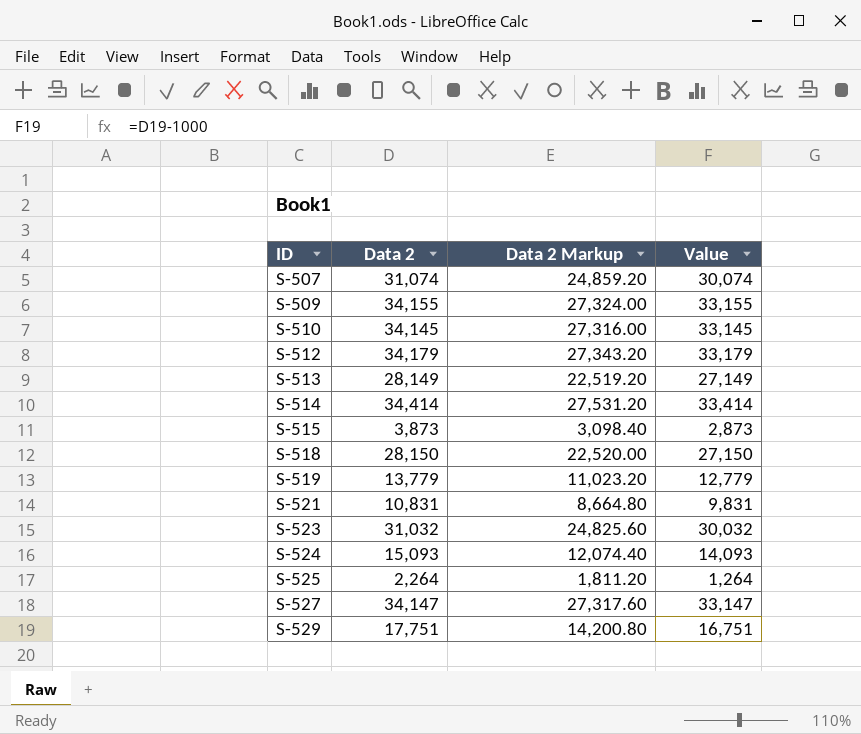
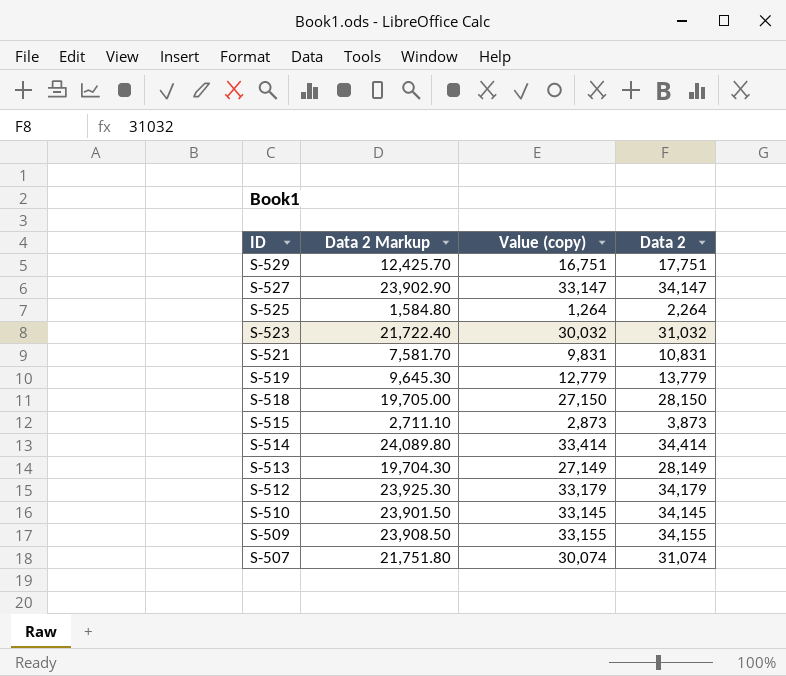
row order: ID ascending -> ID descending
column Data 2 Markup | formula: [Data 2] * 0.8 -> [Data 2] * 0.7
column name: Value -> Value (copy)
column Data 2 | position: 2 -> 4
row S-524: 15,093 | 12,074.40 | 14,093 -> none

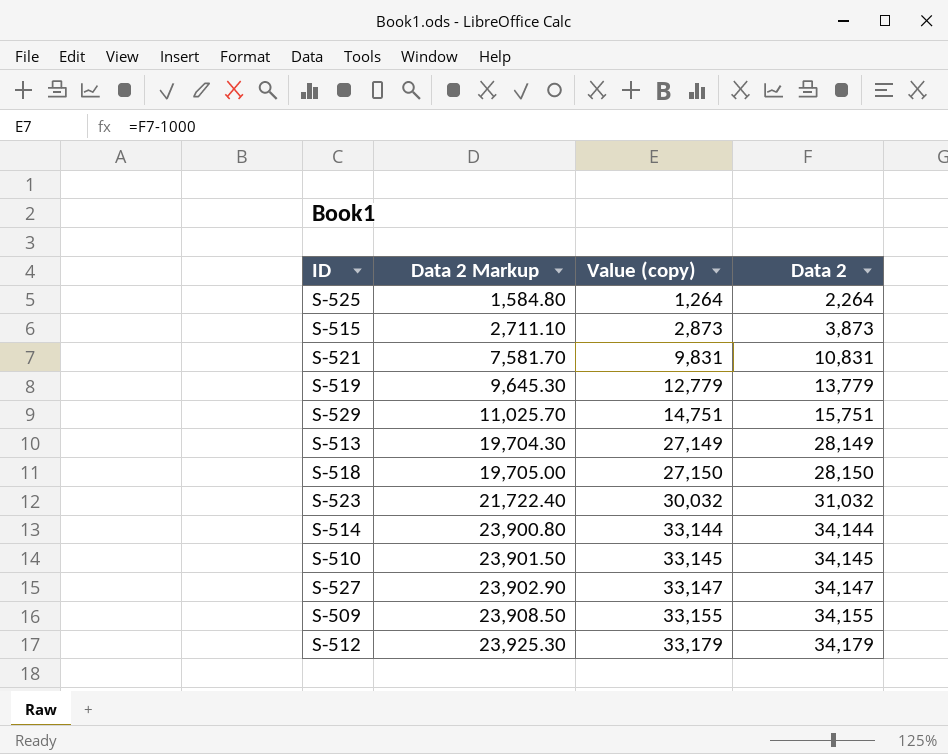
row order: ID descending -> Data 2 Markup ascending
row S-507: 21,751.80 | 30,074 | 31,074 -> none
S-529 | Data 2 Markup: 12,425.70 -> 11,025.70
S-529 | Value (copy): 16,751 -> 14,751
S-529 | Data 2: 17,751 -> 15,751
S-514 | Data 2 Markup: 24,089.80 -> 23,900.80
S-514 | Value (copy): 33,414 -> 33,144
S-514 | Data 2: 34,414 -> 34,144

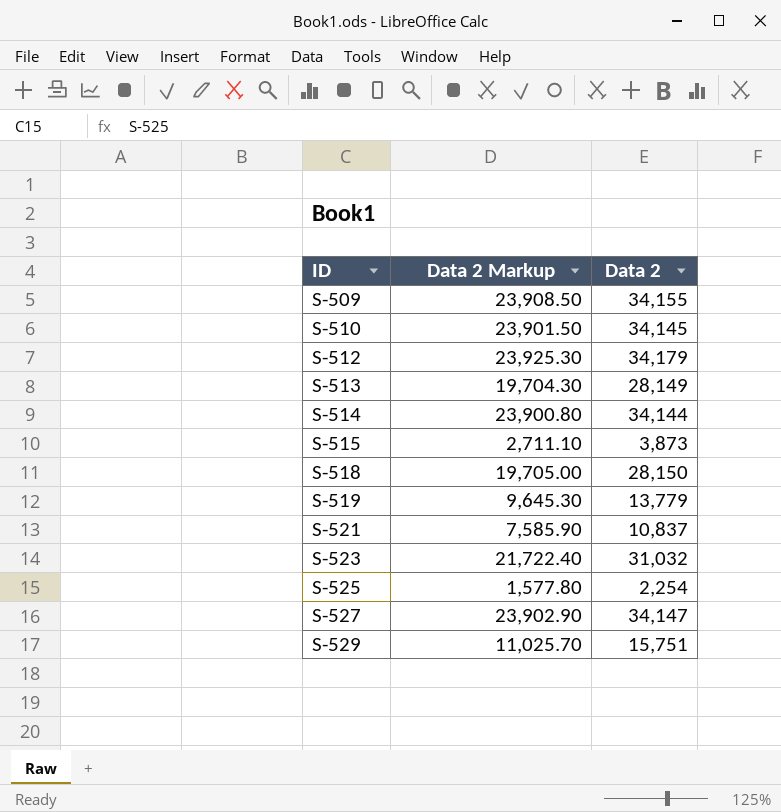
row order: Data 2 Markup ascending -> ID ascending
column Value (copy) | formula: [Data 2] - 1000 -> none
S-521 | Data 2 Markup: 7,581.70 -> 7,585.90
S-521 | Data 2: 10,831 -> 10,837
S-525 | Data 2 Markup: 1,584.80 -> 1,577.80
S-525 | Data 2: 2,264 -> 2,254

